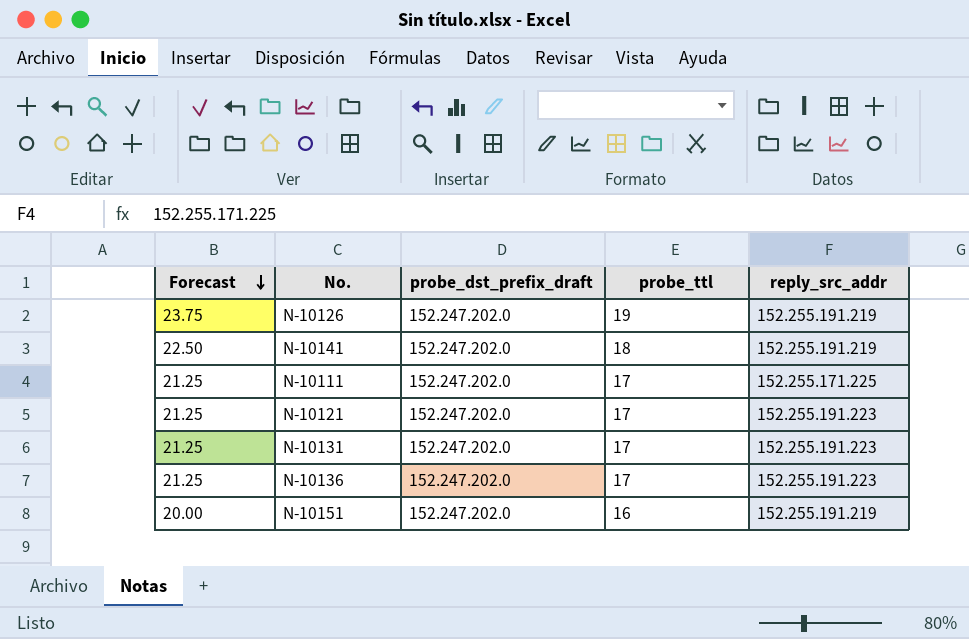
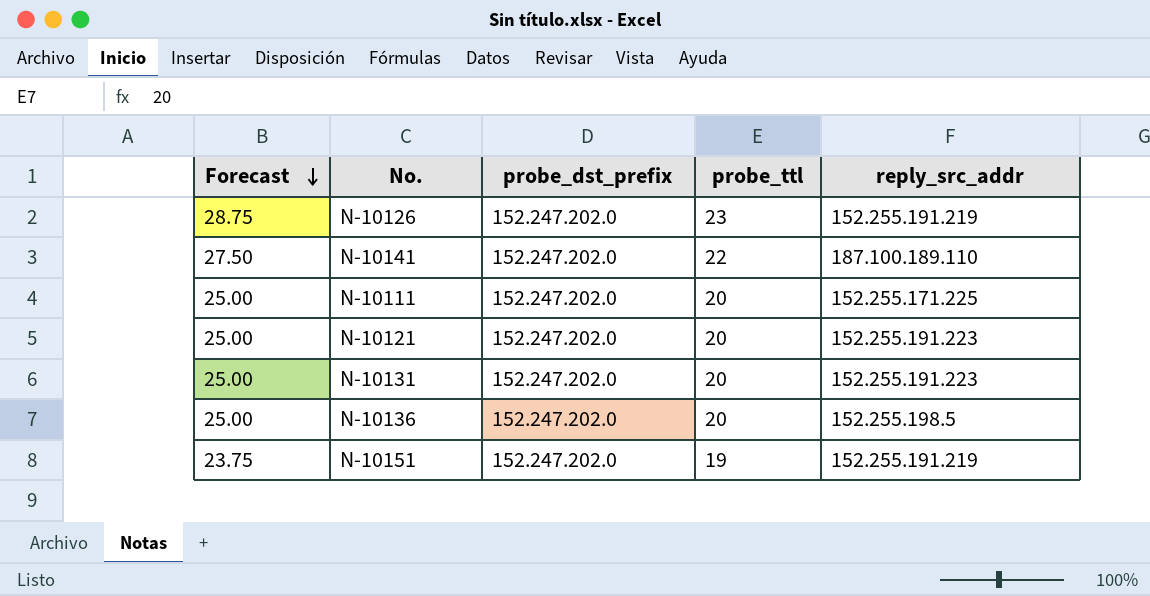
column name: probe_dst_prefix_draft -> probe_dst_prefix
N-10126 | Forecast: 23.75 -> 28.75
N-10126 | probe_ttl: 19 -> 23
N-10141 | Forecast: 22.50 -> 27.50
N-10141 | probe_ttl: 18 -> 22
N-10141 | reply_src_addr: 152.255.191.219 -> 187.100.189.110
N-10111 | Forecast: 21.25 -> 25.00
N-10111 | probe_ttl: 17 -> 20
N-10121 | Forecast: 21.25 -> 25.00
N-10121 | probe_ttl: 17 -> 20
N-10131 | Forecast: 21.25 -> 25.00
N-10131 | probe_ttl: 17 -> 20
N-10136 | Forecast: 21.25 -> 25.00
N-10136 | probe_ttl: 17 -> 20
N-10136 | reply_src_addr: 152.255.191.223 -> 152.255.198.5
N-10151 | Forecast: 20.00 -> 23.75
N-10151 | probe_ttl: 16 -> 19

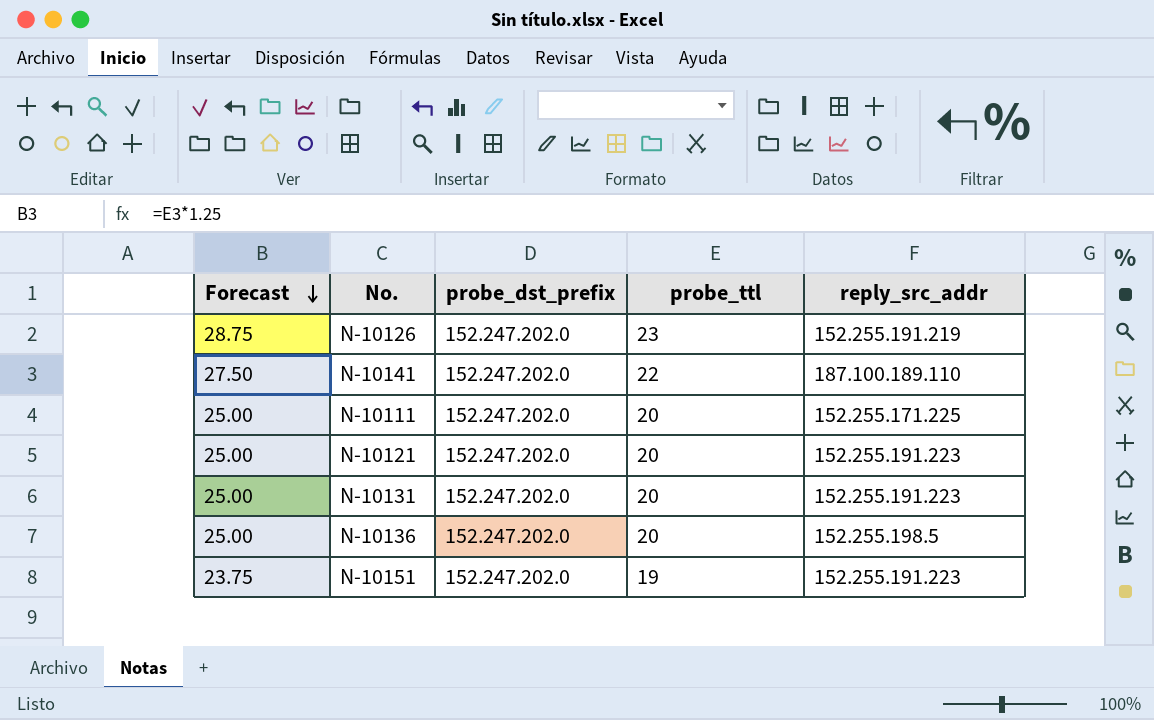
N-10151 | reply_src_addr: 152.255.191.219 -> 152.255.191.223

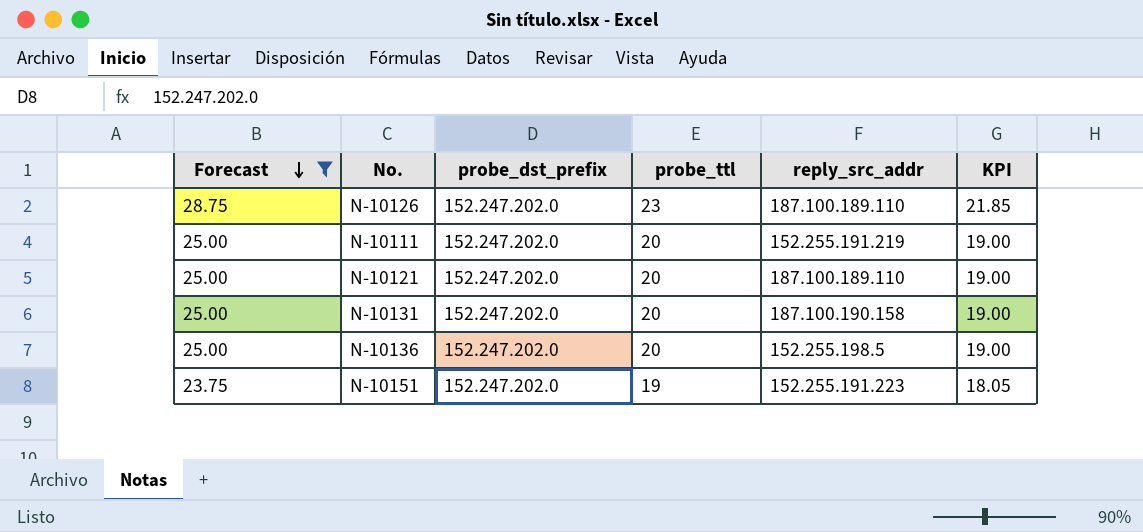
filter: none -> Forecast != 27.50
column KPI | formula: none -> [probe_ttl] * 0.95
N-10126 | reply_src_addr: 152.255.191.219 -> 187.100.189.110
N-10111 | reply_src_addr: 152.255.171.225 -> 152.255.191.219
N-10121 | reply_src_addr: 152.255.191.223 -> 187.100.189.110
N-10131 | reply_src_addr: 152.255.191.223 -> 187.100.190.158

